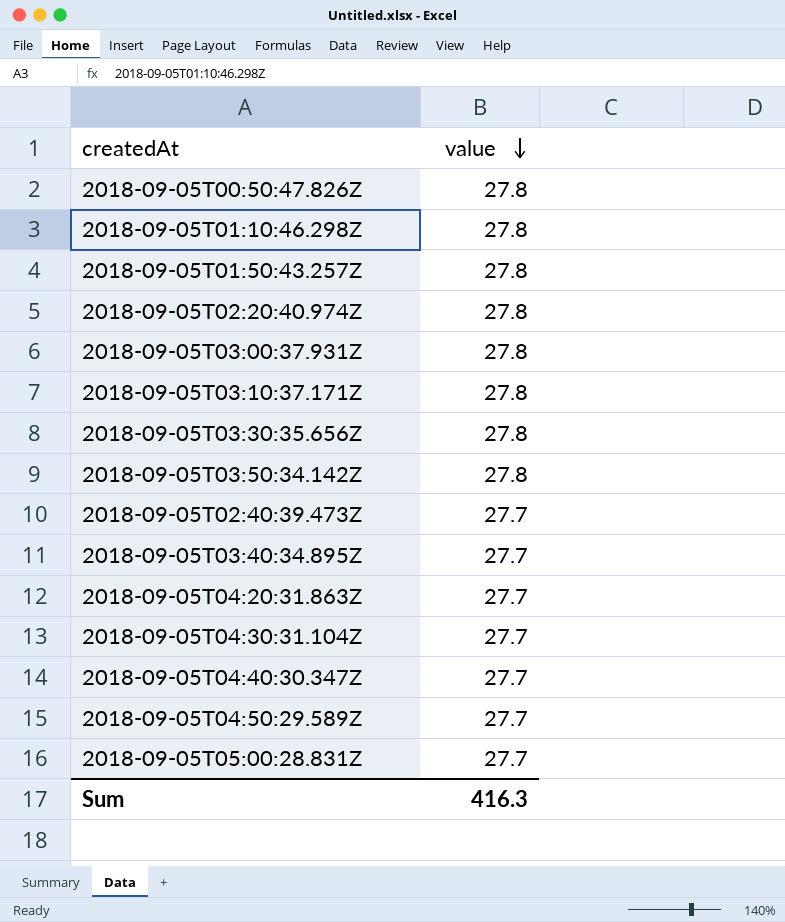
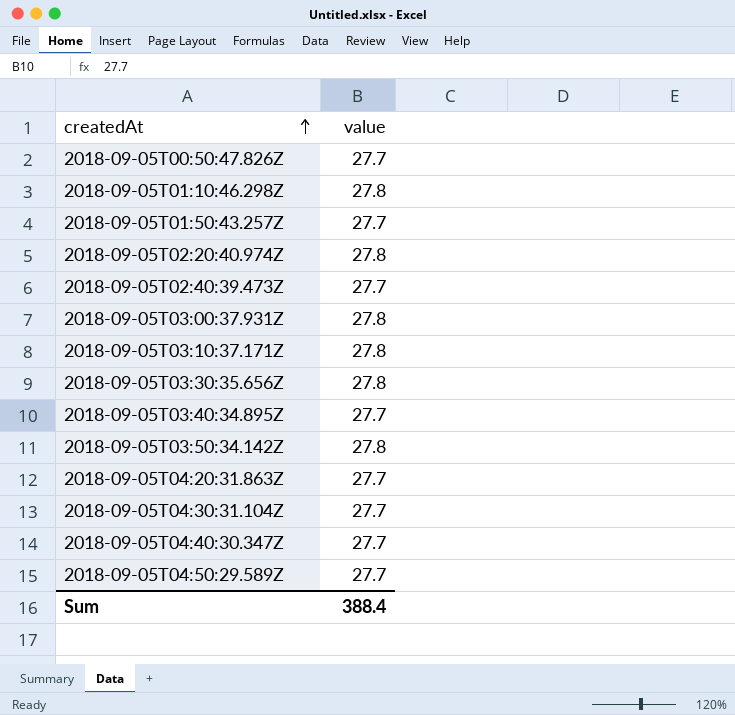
row order: value descending -> createdAt ascending
row 2018-09-05T05:00:28.831Z: 27.7 -> none
2018-09-05T00:50:47.826Z | value: 27.8 -> 27.7
2018-09-05T01:50:43.257Z | value: 27.8 -> 27.7
Sum | value: 416.3 -> 388.4

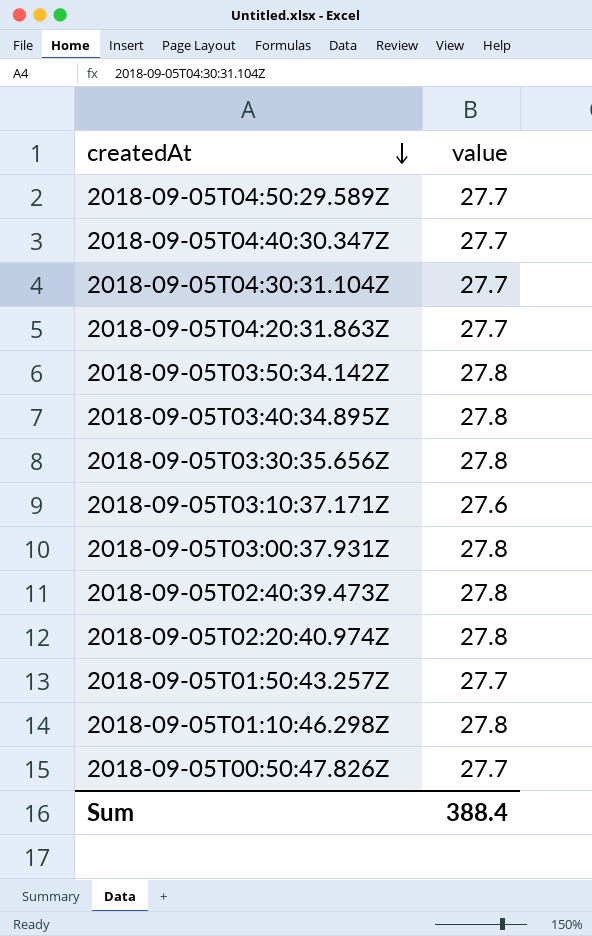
row order: createdAt ascending -> createdAt descending
2018-09-05T03:40:34.895Z | value: 27.7 -> 27.8
2018-09-05T03:10:37.171Z | value: 27.8 -> 27.6
2018-09-05T02:40:39.473Z | value: 27.7 -> 27.8

